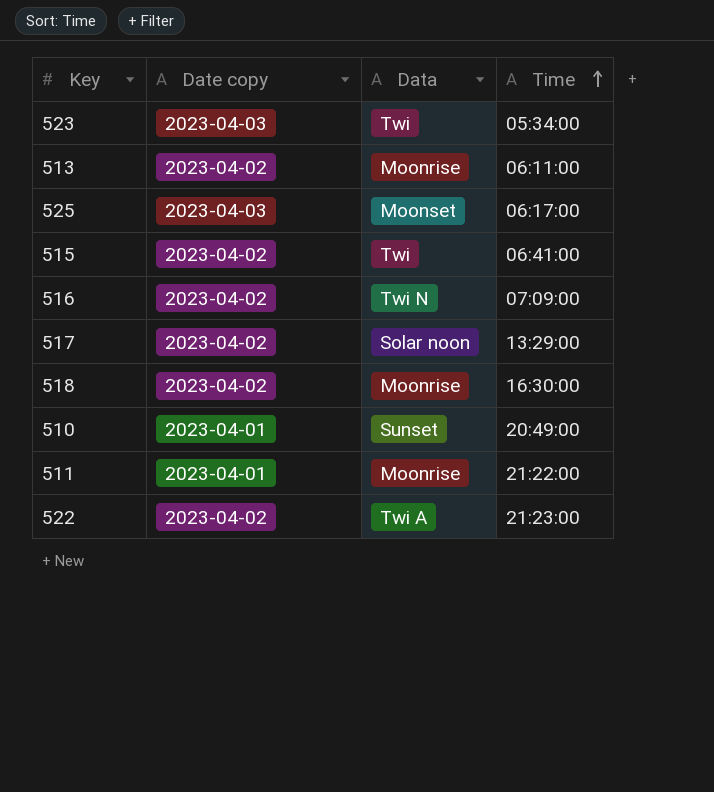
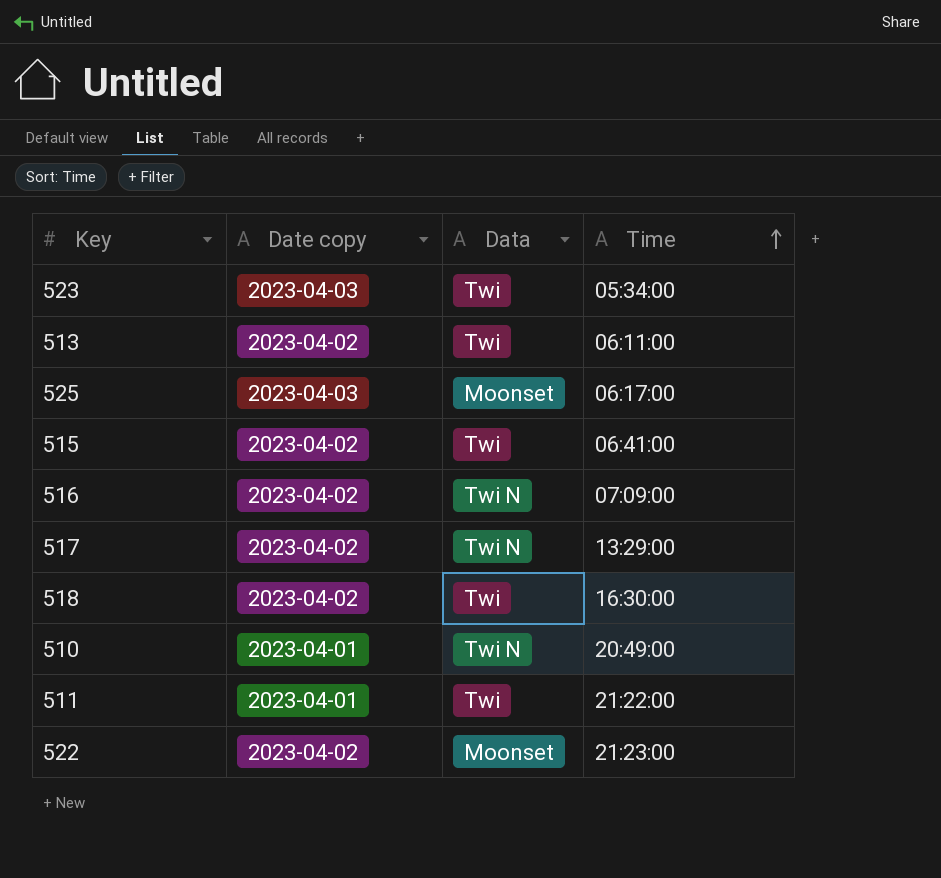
513 | Data: Moonrise -> Twi
517 | Data: Solar noon -> Twi N
518 | Data: Moonrise -> Twi
510 | Data: Sunset -> Twi N
511 | Data: Moonrise -> Twi
522 | Data: Twi A -> Moonset

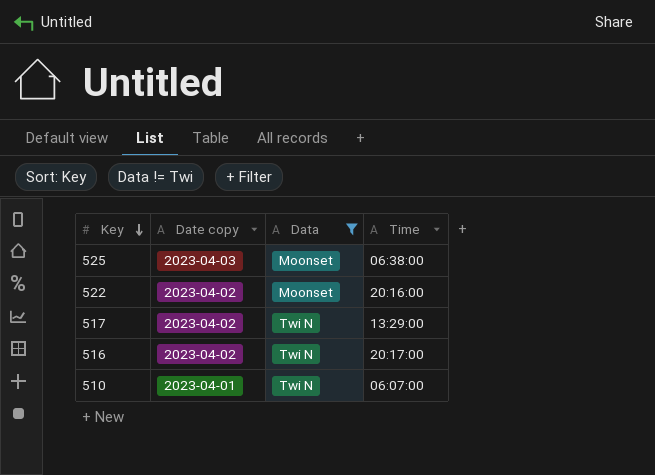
filter: none -> Data != Twi
row order: Time ascending -> Key descending
525 | Time: 06:17:00 -> 06:38:00
522 | Time: 21:23:00 -> 20:16:00
516 | Time: 07:09:00 -> 20:17:00
510 | Time: 20:49:00 -> 06:07:00

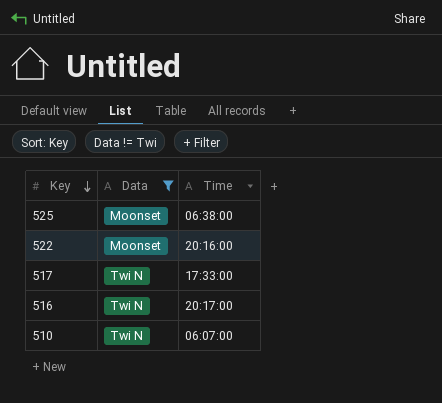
column Date copy | position: 2 -> none
517 | Time: 13:29:00 -> 17:33:00

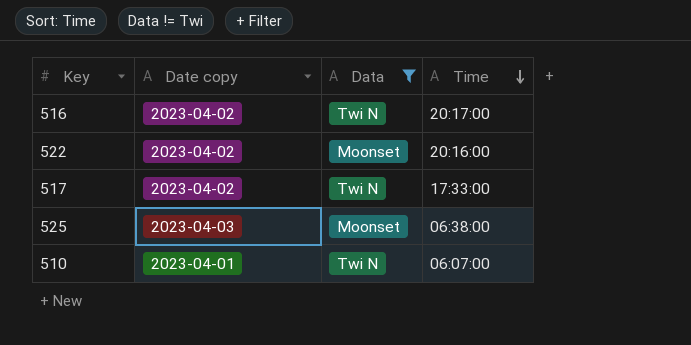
row order: Key descending -> Time descending
column Date copy | position: none -> 2

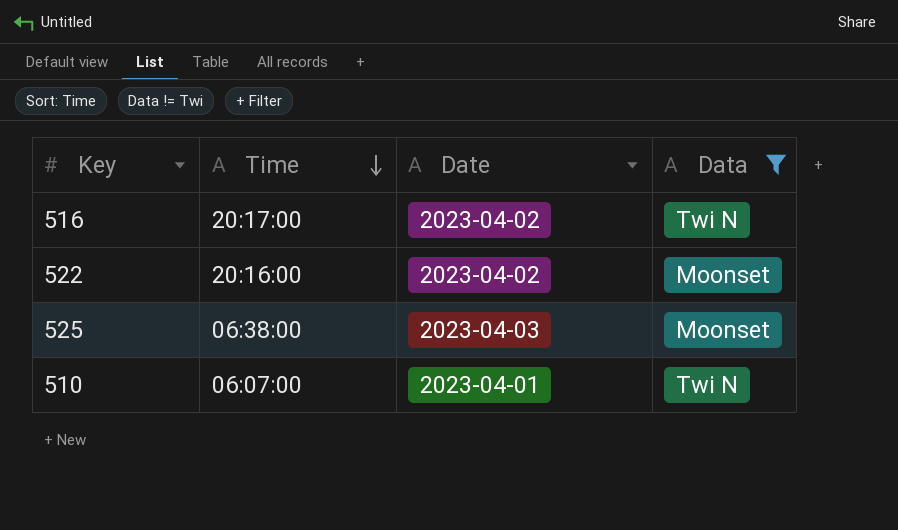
column Time | position: 4 -> 2
column name: Date copy -> Date
row 517: 2023-04-02 | Twi N | 17:33:00 -> none

